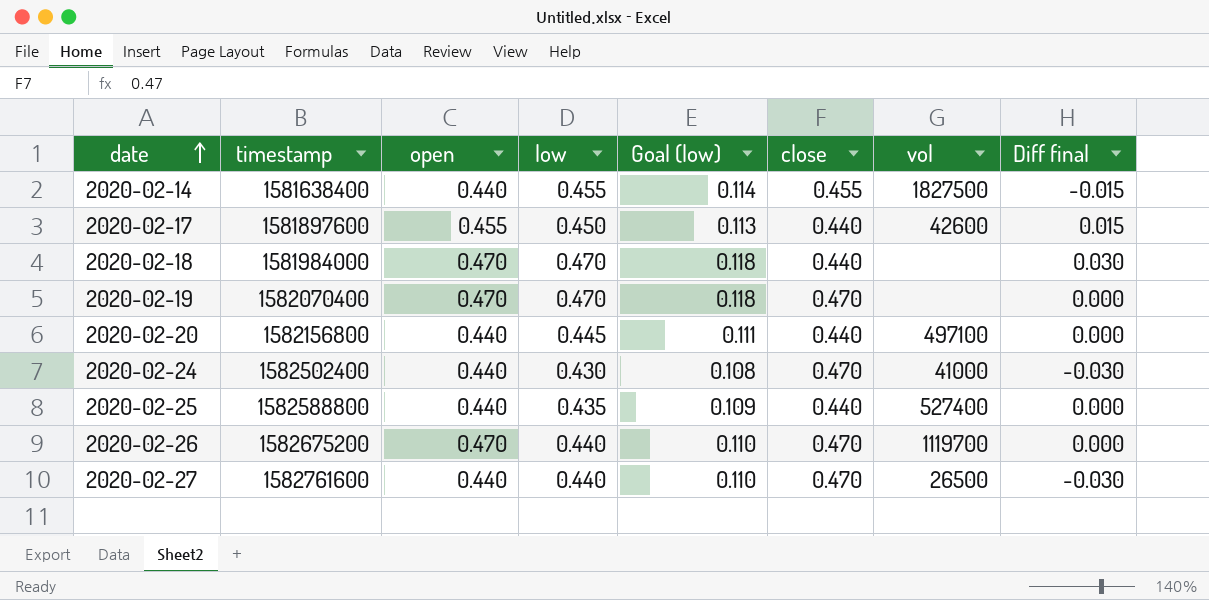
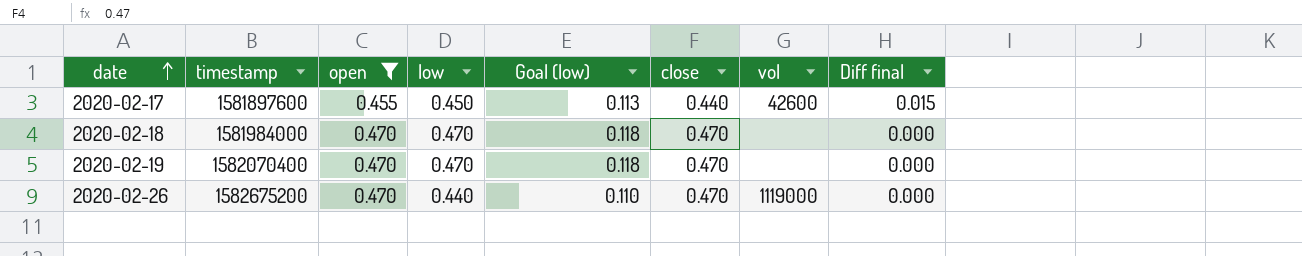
filter: none -> open != 0.440
2020-02-18 | close: 0.440 -> 0.470
2020-02-18 | Diff final: 0.030 -> 0.000
2020-02-26 | vol: 1119700 -> 1119000

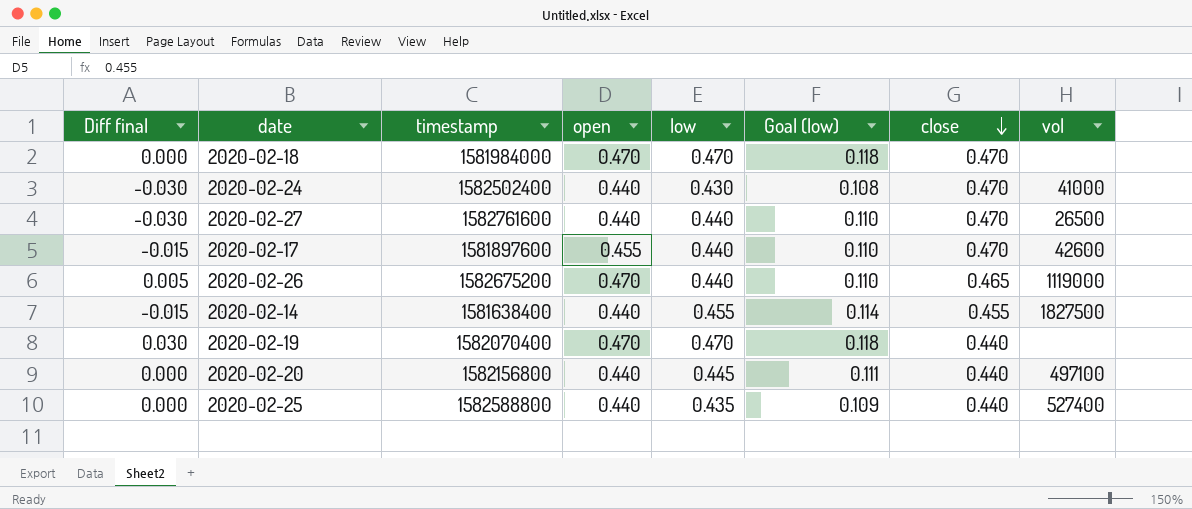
filter: open != 0.440 -> none
row order: date ascending -> close descending
column Diff final | position: 8 -> 1
2020-02-17 | Diff final: 0.015 -> -0.015
2020-02-17 | low: 0.450 -> 0.440
2020-02-17 | Goal (low): 0.113 -> 0.110
2020-02-17 | close: 0.440 -> 0.470
2020-02-26 | Diff final: 0.000 -> 0.005
2020-02-26 | close: 0.470 -> 0.465
2020-02-19 | Diff final: 0.000 -> 0.030
2020-02-19 | close: 0.470 -> 0.440

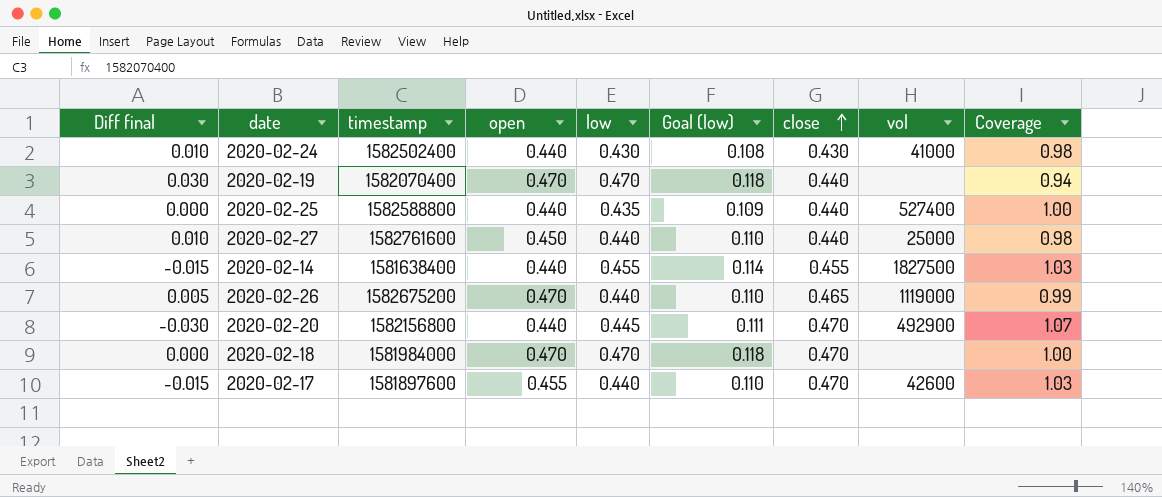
row order: close descending -> close ascending
column Coverage | formula: none -> [close] / [open]
2020-02-24 | Diff final: -0.030 -> 0.010
2020-02-24 | close: 0.470 -> 0.430
2020-02-27 | Diff final: -0.030 -> 0.010
2020-02-27 | open: 0.440 -> 0.450
2020-02-27 | close: 0.470 -> 0.440
2020-02-27 | vol: 26500 -> 25000
2020-02-20 | Diff final: 0.000 -> -0.030
2020-02-20 | close: 0.440 -> 0.470
2020-02-20 | vol: 497100 -> 492900

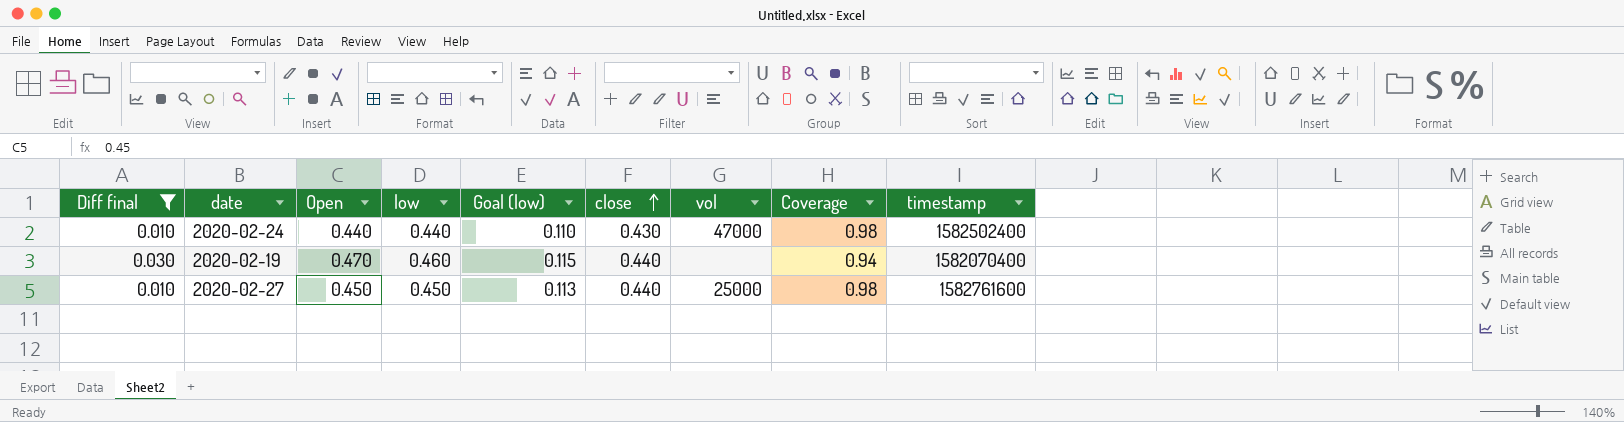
filter: none -> Diff final >= 0.010
column name: open -> Open
column timestamp | position: 3 -> 9
2020-02-24 | low: 0.430 -> 0.440
2020-02-24 | Goal (low): 0.108 -> 0.110
2020-02-24 | vol: 41000 -> 47000
2020-02-19 | low: 0.470 -> 0.460
2020-02-19 | Goal (low): 0.118 -> 0.115
2020-02-27 | low: 0.440 -> 0.450
2020-02-27 | Goal (low): 0.110 -> 0.113

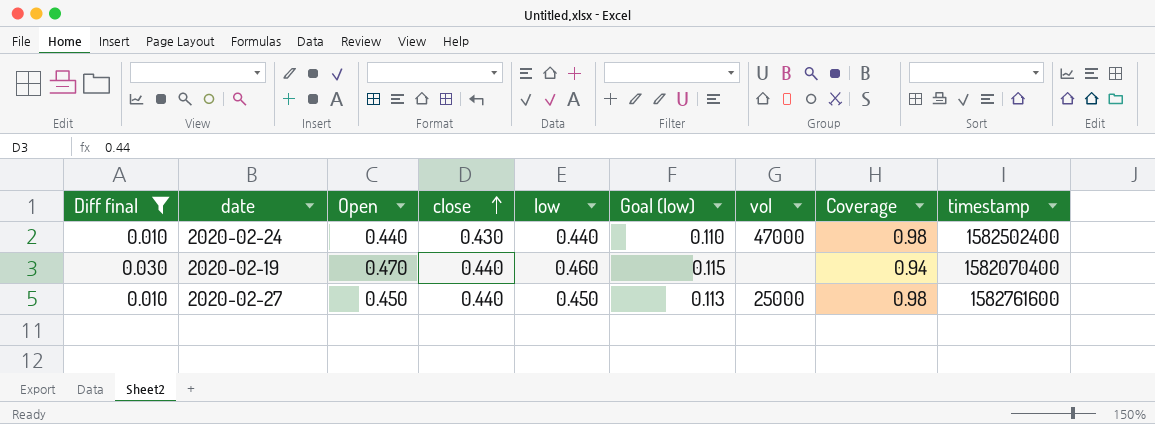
column close | position: 6 -> 4

